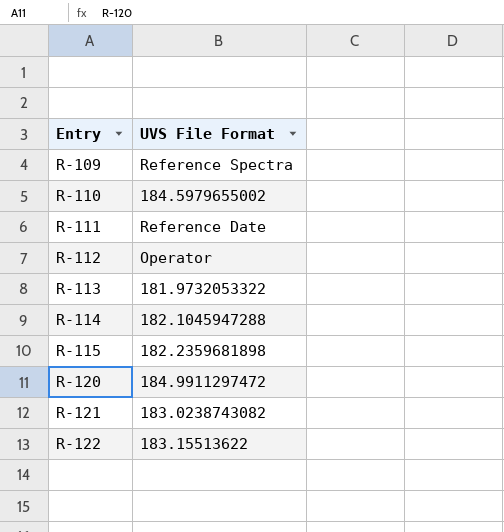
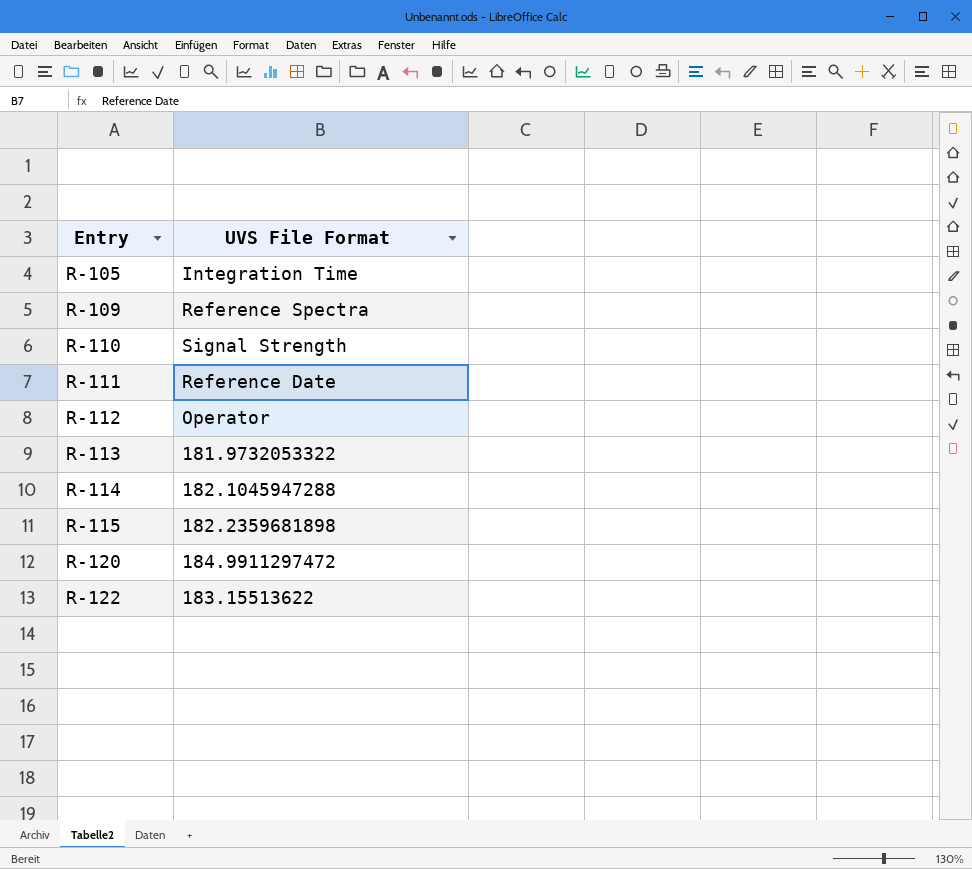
row R-121: 183.0238743082 -> none
row R-105: none -> Integration Time
R-110 | UVS File Format: 184.5979655002 -> Signal Strength

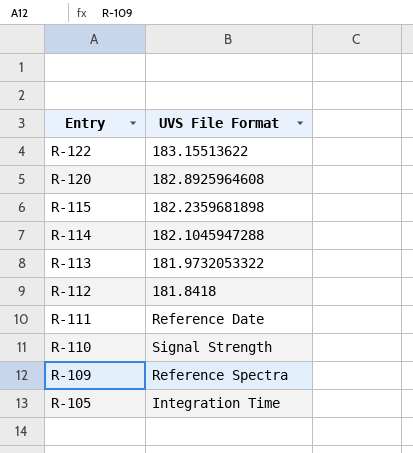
row order: Entry ascending -> Entry descending
R-120 | UVS File Format: 184.9911297472 -> 182.8925964608
R-112 | UVS File Format: Operator -> 181.8418

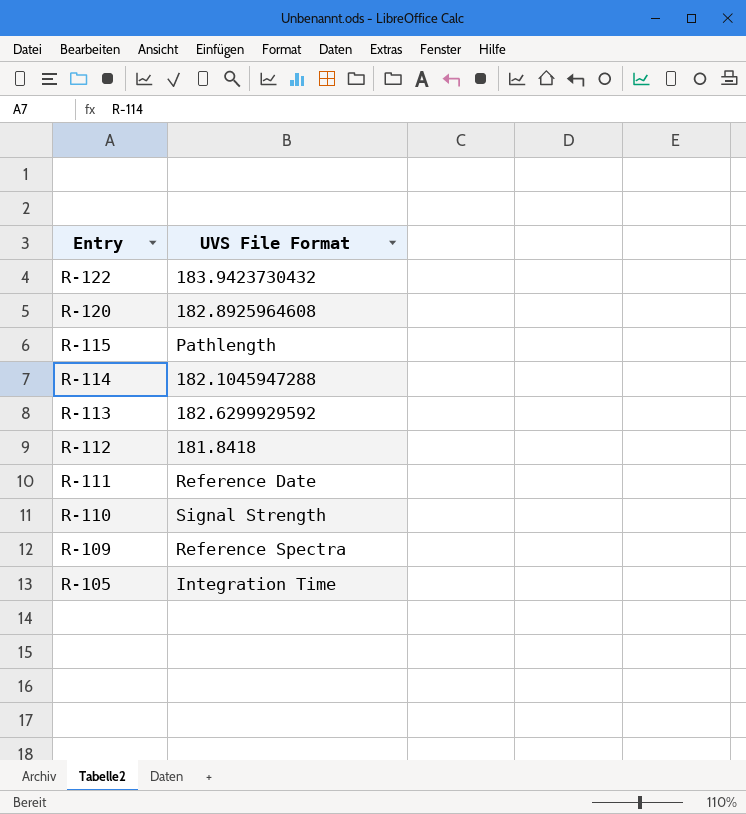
R-122 | UVS File Format: 183.15513622 -> 183.9423730432
R-115 | UVS File Format: 182.2359681898 -> Pathlength
R-113 | UVS File Format: 181.9732053322 -> 182.6299929592

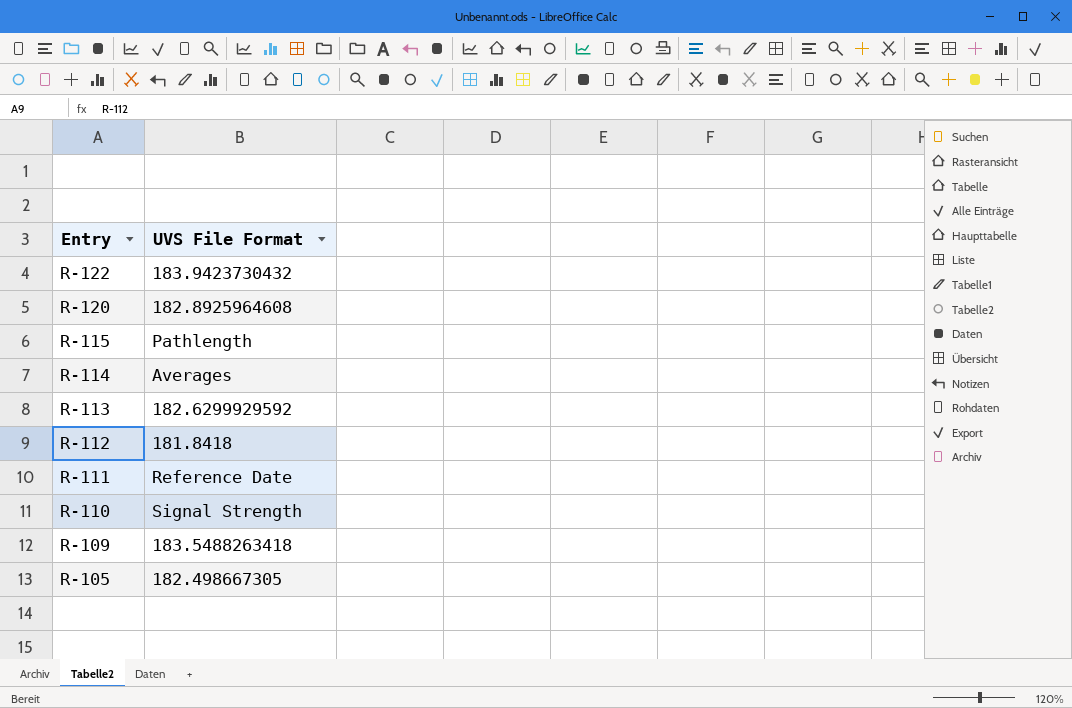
R-114 | UVS File Format: 182.1045947288 -> Averages
R-109 | UVS File Format: Reference Spectra -> 183.5488263418
R-105 | UVS File Format: Integration Time -> 182.498667305

